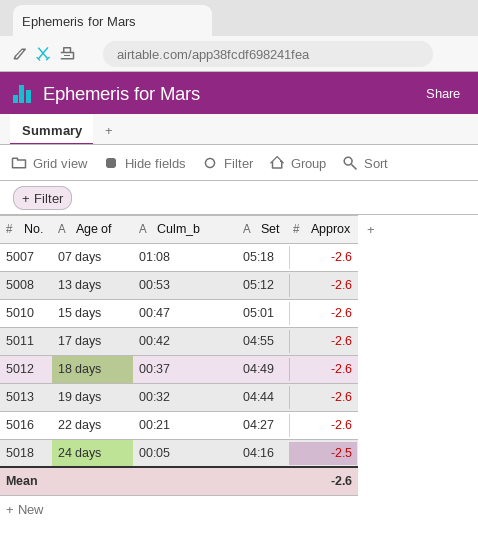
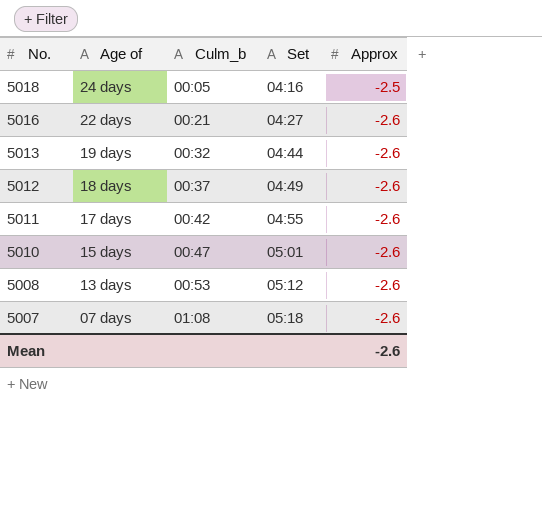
row order: No. ascending -> No. descending

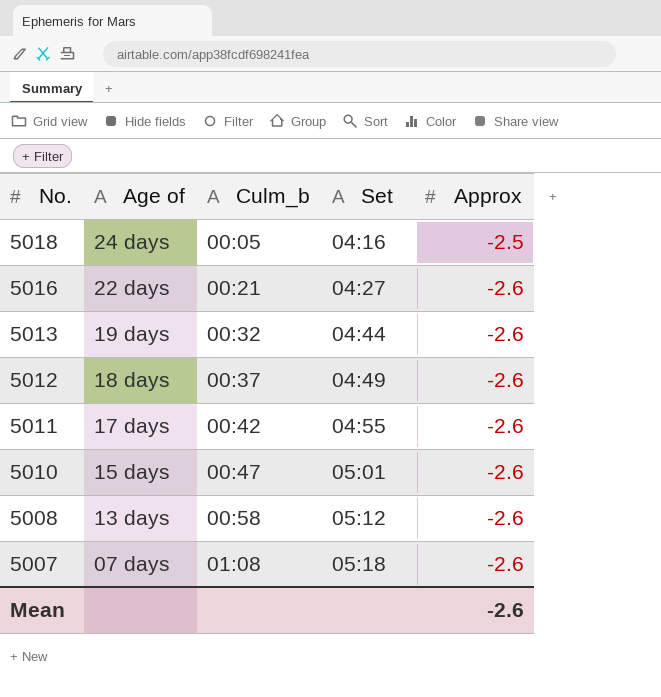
5008 | Culm_b: 00:53 -> 00:58

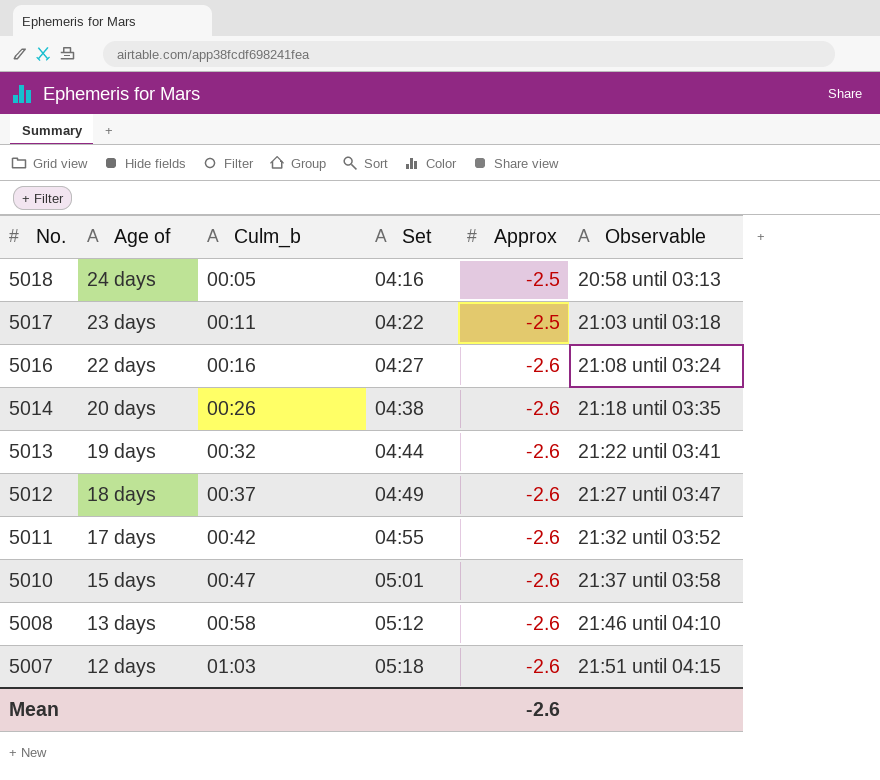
column Observable | position: none -> 6
row 5017: none -> 23 days | 00:11 | 04:22 | -2.5 | 21:03 until 03:18
5016 | Culm_b: 00:21 -> 00:16
row 5014: none -> 20 days | 00:26 | 04:38 | -2.6 | 21:18 until 03:35
5007 | Age of: 07 days -> 12 days
5007 | Culm_b: 01:08 -> 01:03

